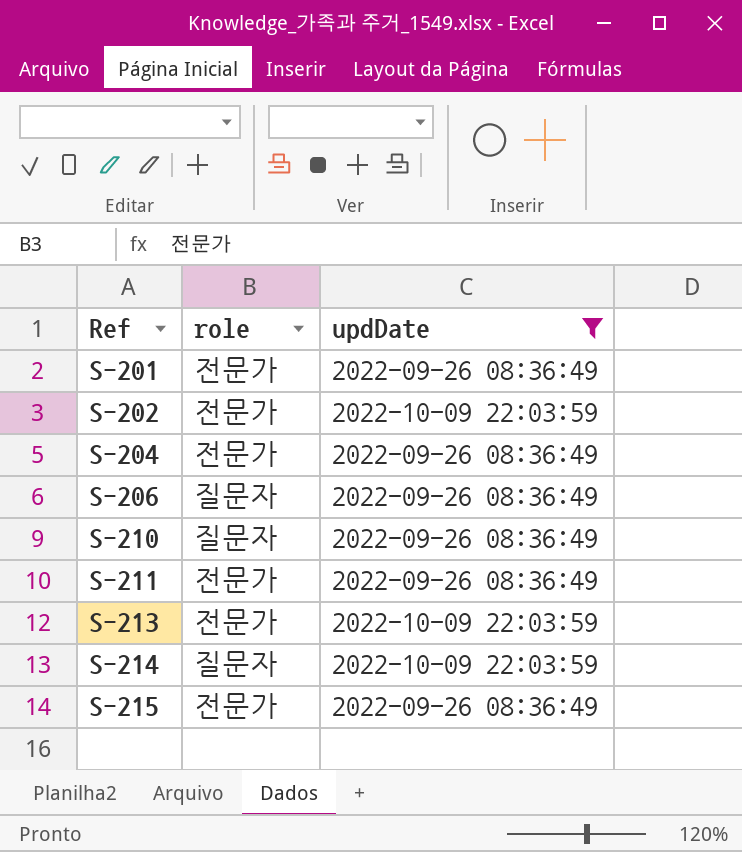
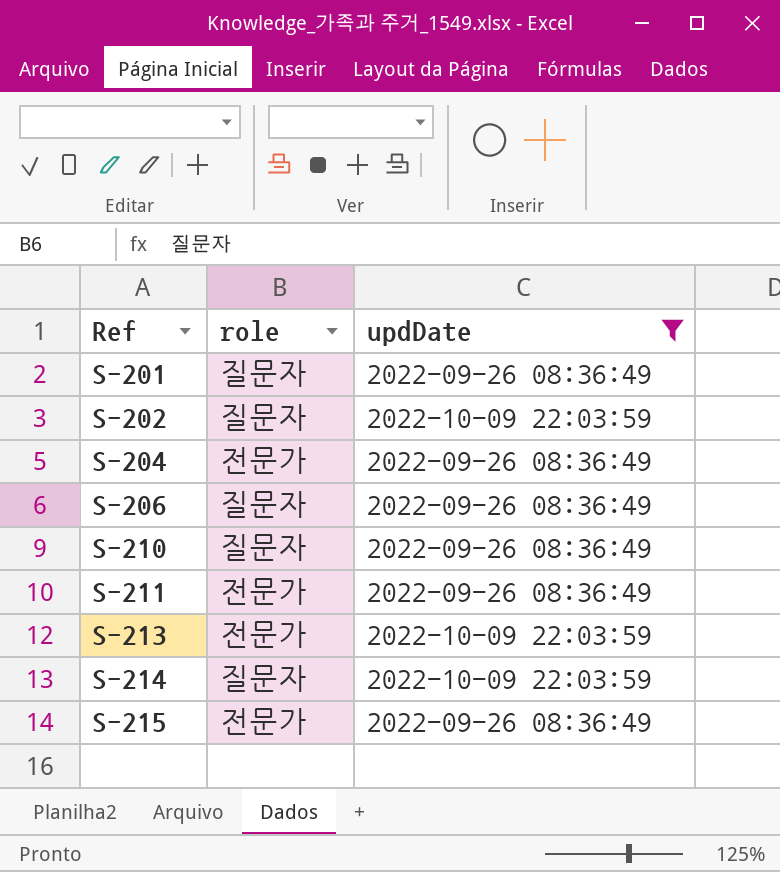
S-201 | role: 전문가 -> 질문자
S-202 | role: 전문가 -> 질문자

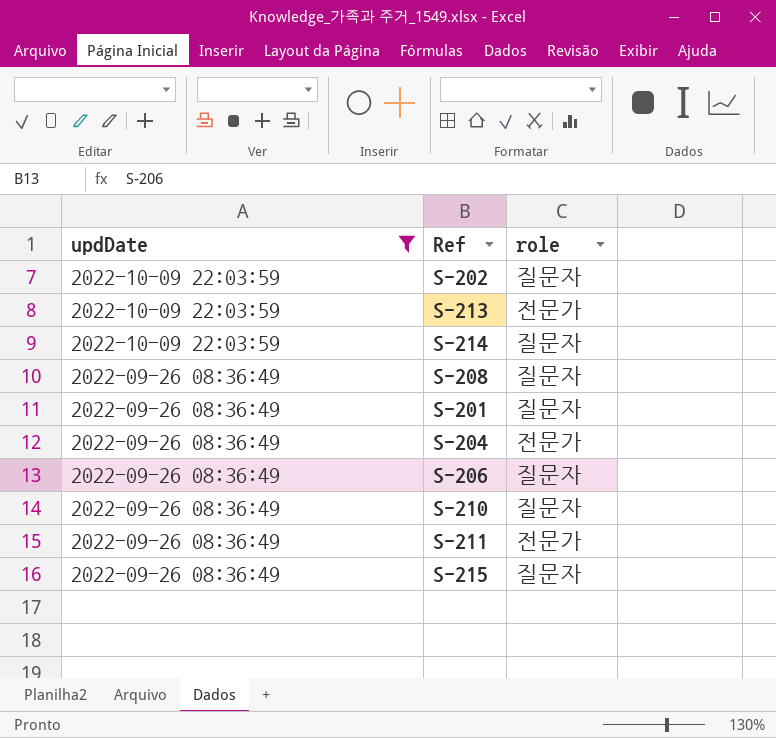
row order: Ref ascending -> updDate descending
column updDate | position: 3 -> 1
row S-208: none -> 2022-09-26 08:36:49 | 질문자
S-215 | role: 전문가 -> 질문자

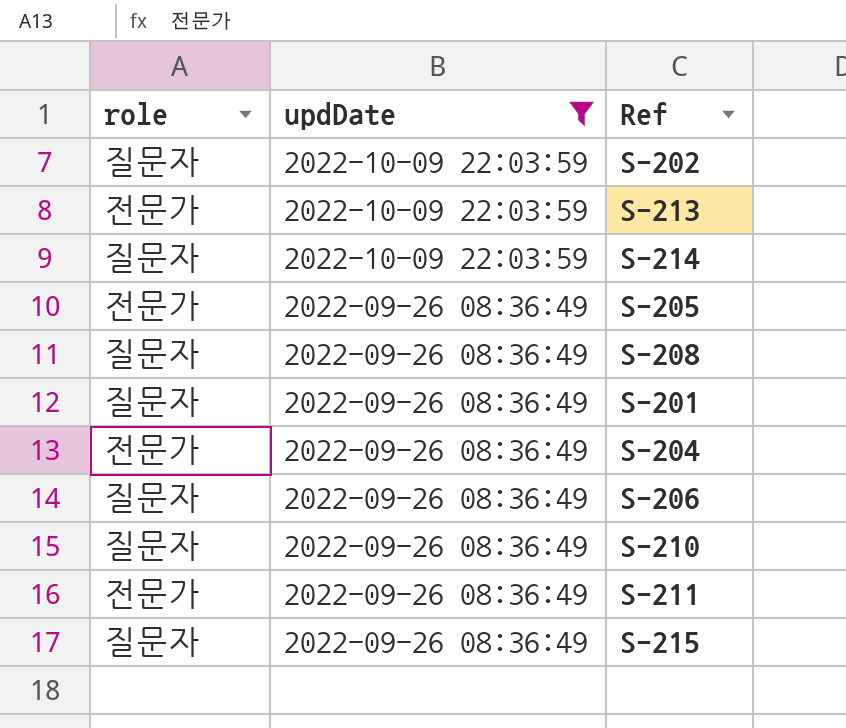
column role | position: 3 -> 1
row S-205: none -> 전문가 | 2022-09-26 08:36:49

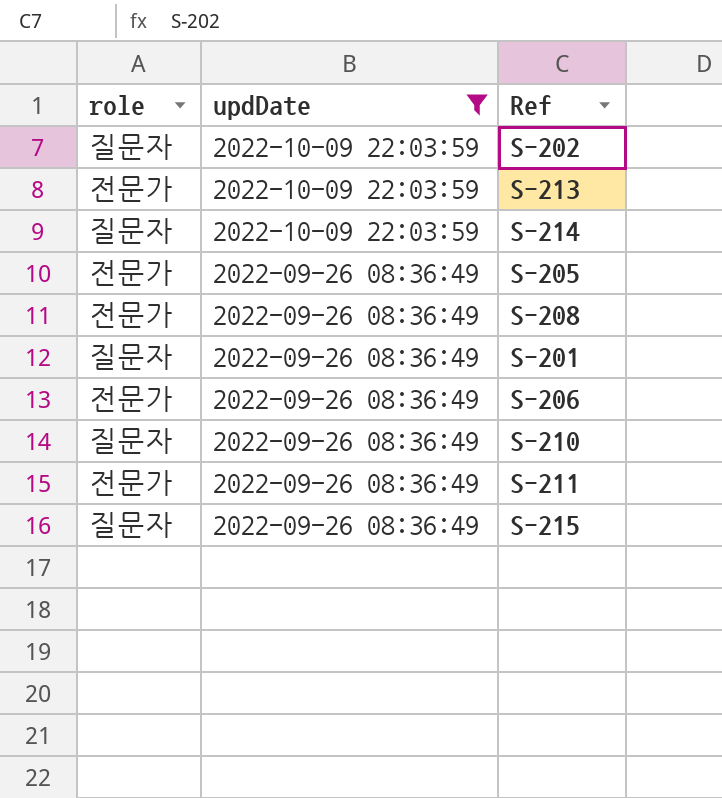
row S-204: 전문가 | 2022-09-26 08:36:49 -> none
S-208 | role: 질문자 -> 전문가
S-206 | role: 질문자 -> 전문가

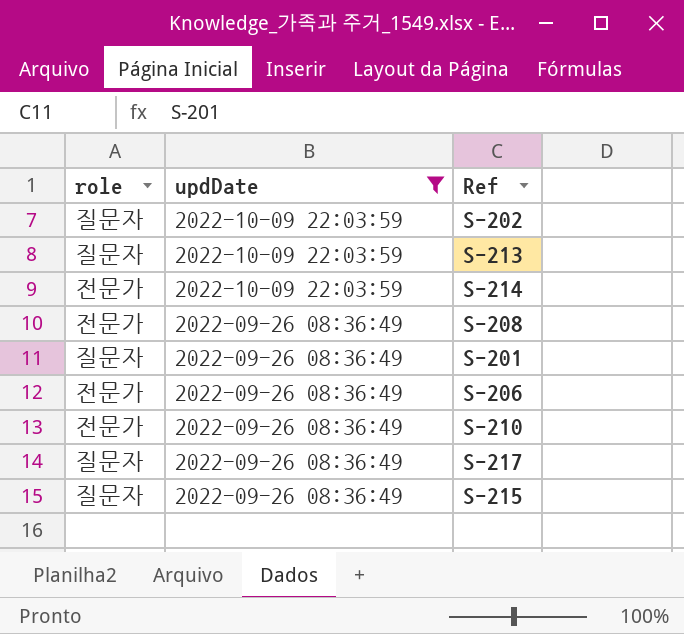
row S-205: 전문가 | 2022-09-26 08:36:49 -> none
row S-211: 전문가 | 2022-09-26 08:36:49 -> none
S-213 | role: 전문가 -> 질문자
S-214 | role: 질문자 -> 전문가
S-210 | role: 질문자 -> 전문가
row S-217: none -> 질문자 | 2022-09-26 08:36:49

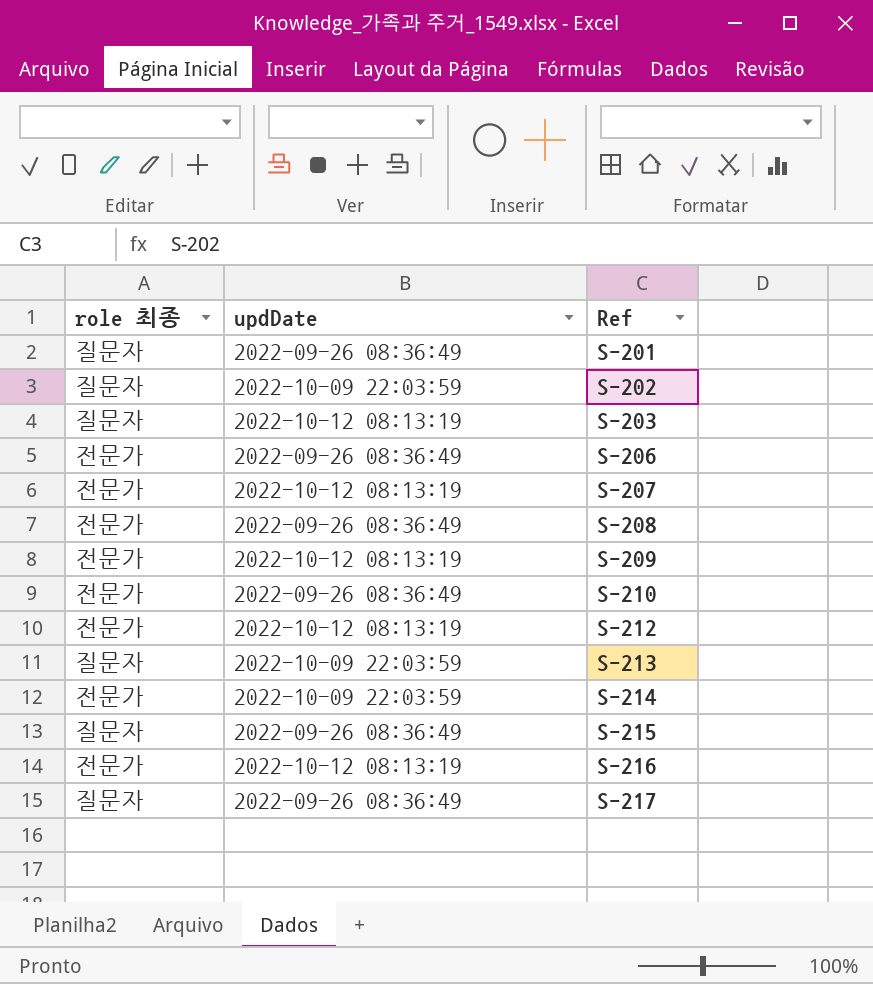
filter: updDate != 2022-10-12 08:13:19 -> none
row order: updDate descending -> Ref ascending
column name: role -> role 최종

